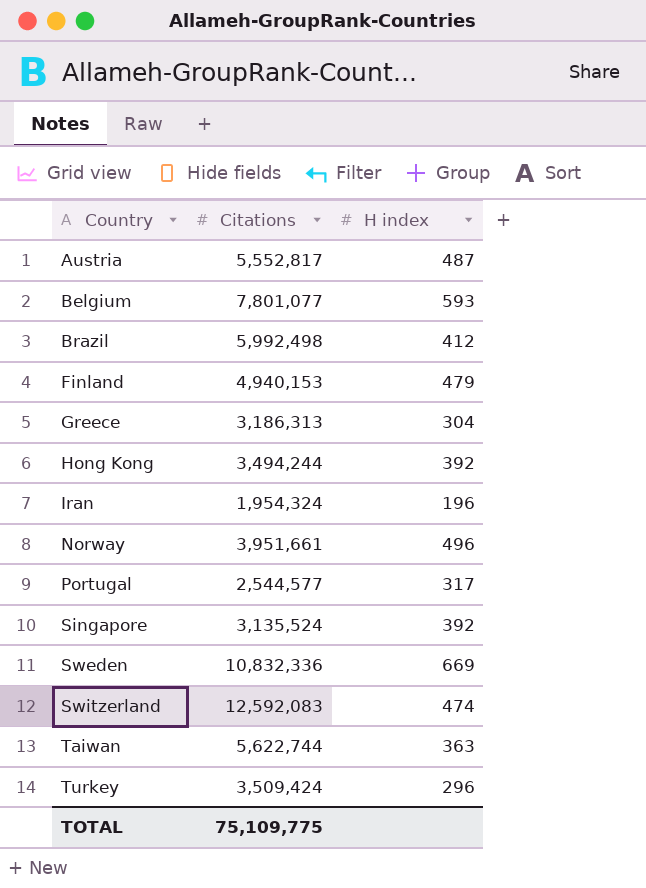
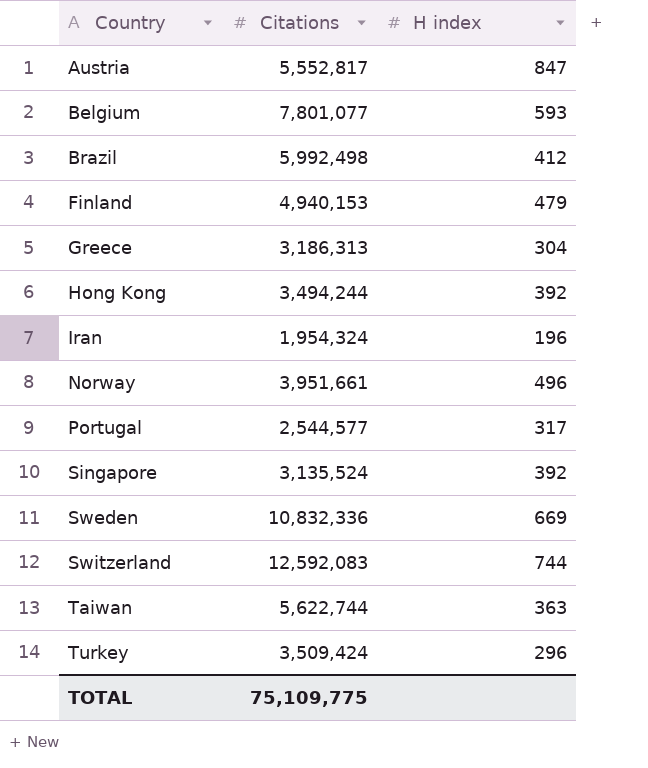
Austria | H index: 487 -> 847
Switzerland | H index: 474 -> 744

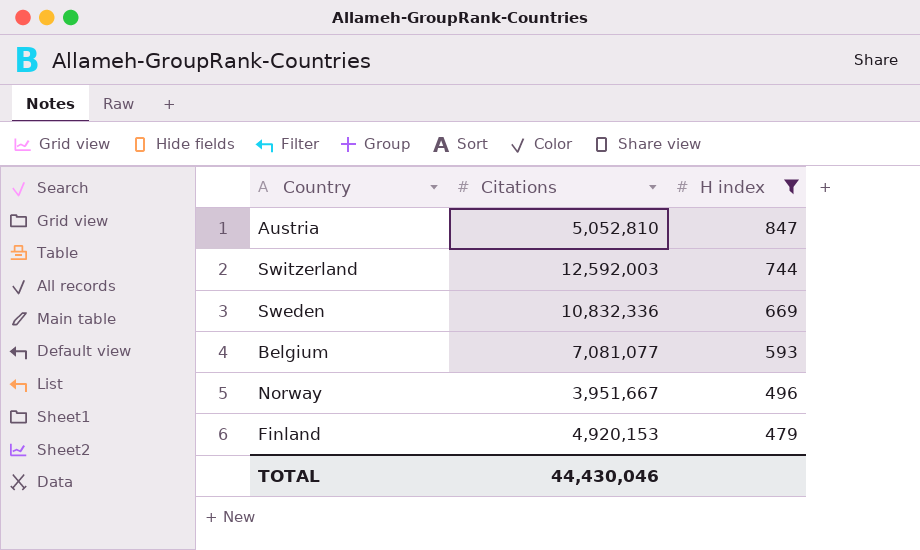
filter: none -> H index >= 479
row order: Country ascending -> H index descending
Austria | Citations: 5,552,817 -> 5,052,810
Switzerland | Citations: 12,592,083 -> 12,592,003
Belgium | Citations: 7,801,077 -> 7,081,077
Norway | Citations: 3,951,661 -> 3,951,667
Finland | Citations: 4,940,153 -> 4,920,153
TOTAL | Citations: 75,109,775 -> 44,430,046

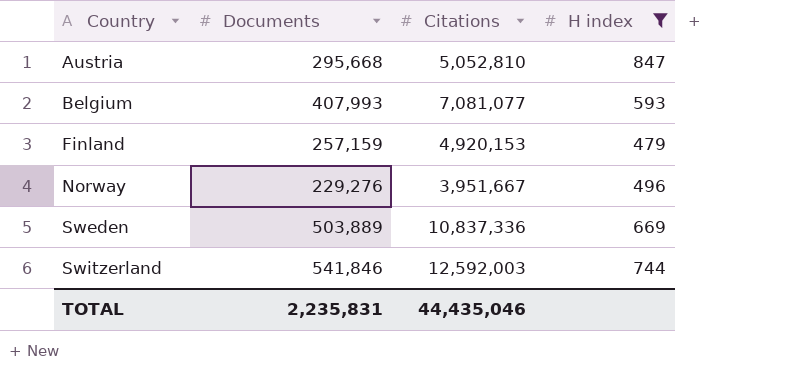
row order: H index descending -> Country ascending
column Documents | position: none -> 2
Sweden | Citations: 10,832,336 -> 10,837,336
TOTAL | Citations: 44,430,046 -> 44,435,046

